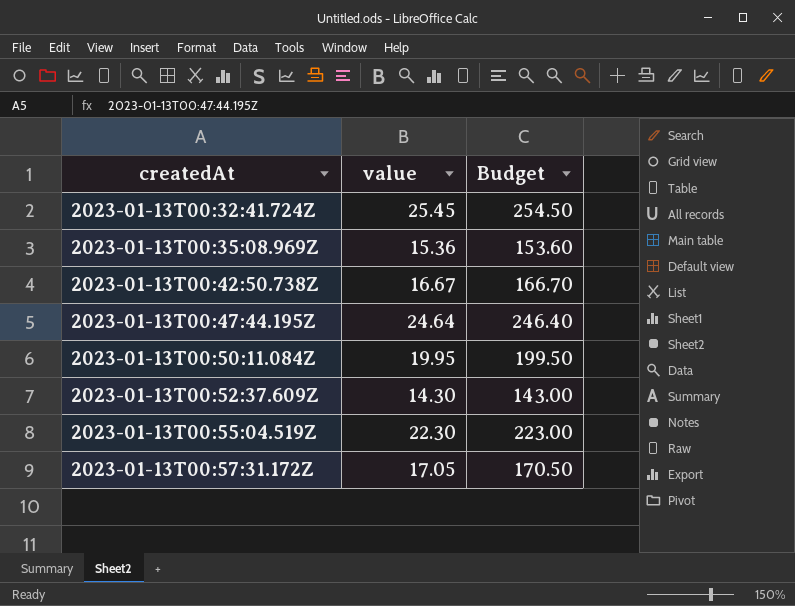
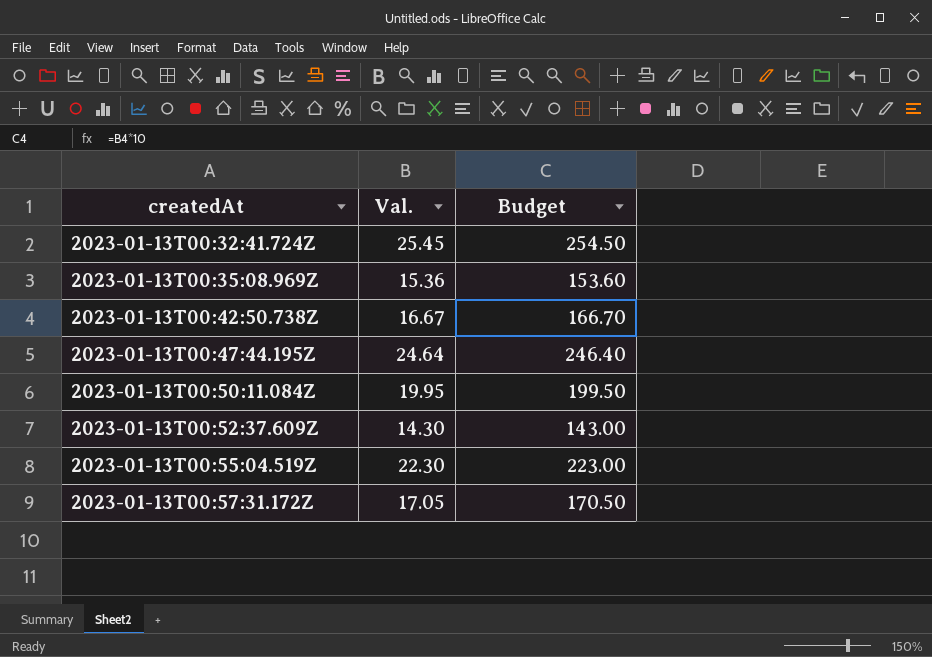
column name: value -> Val.

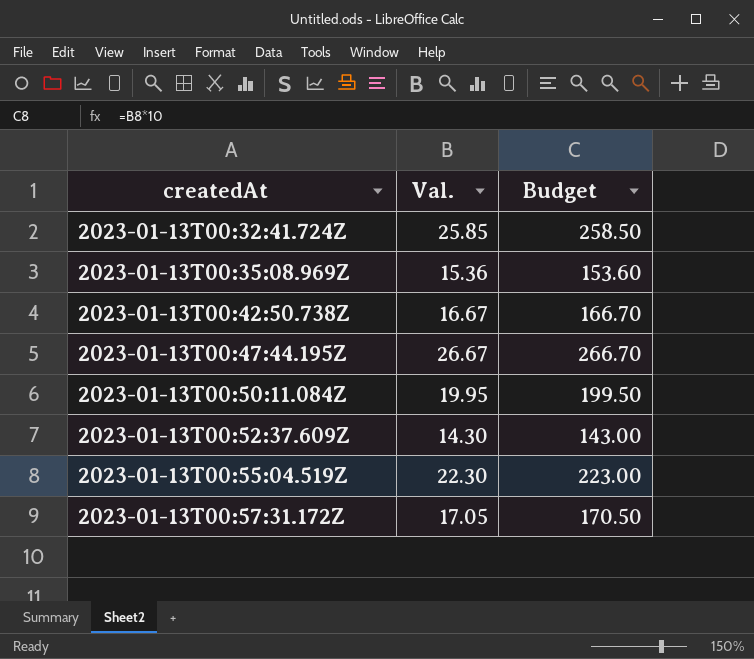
2023-01-13T00:32:41.724Z | Val.: 25.45 -> 25.85
2023-01-13T00:32:41.724Z | Budget: 254.50 -> 258.50
2023-01-13T00:47:44.195Z | Val.: 24.64 -> 26.67
2023-01-13T00:47:44.195Z | Budget: 246.40 -> 266.70

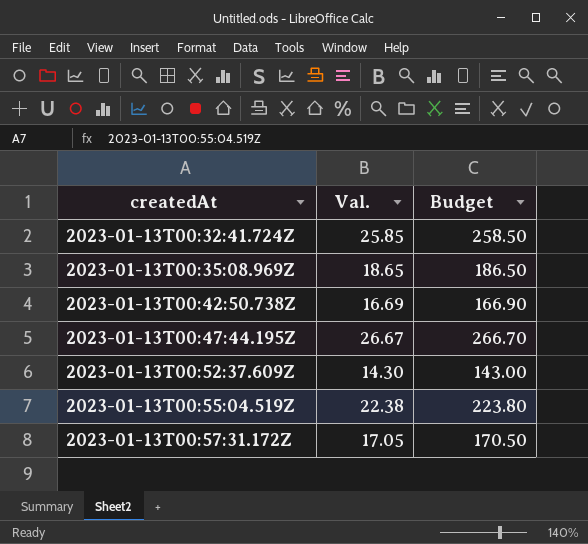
row 2023-01-13T00:50:11.084Z: 19.95 | 199.50 -> none
2023-01-13T00:35:08.969Z | Val.: 15.36 -> 18.65
2023-01-13T00:35:08.969Z | Budget: 153.60 -> 186.50
2023-01-13T00:42:50.738Z | Val.: 16.67 -> 16.69
2023-01-13T00:42:50.738Z | Budget: 166.70 -> 166.90
2023-01-13T00:55:04.519Z | Val.: 22.30 -> 22.38
2023-01-13T00:55:04.519Z | Budget: 223.00 -> 223.80

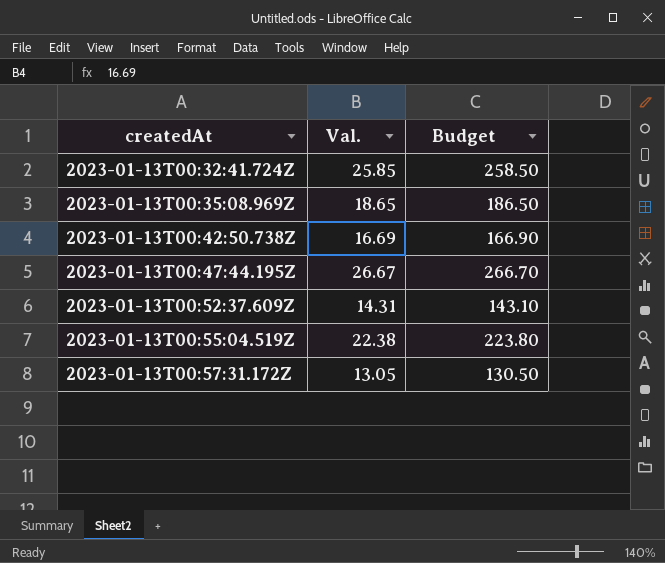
2023-01-13T00:52:37.609Z | Val.: 14.30 -> 14.31
2023-01-13T00:52:37.609Z | Budget: 143.00 -> 143.10
2023-01-13T00:57:31.172Z | Val.: 17.05 -> 13.05
2023-01-13T00:57:31.172Z | Budget: 170.50 -> 130.50

